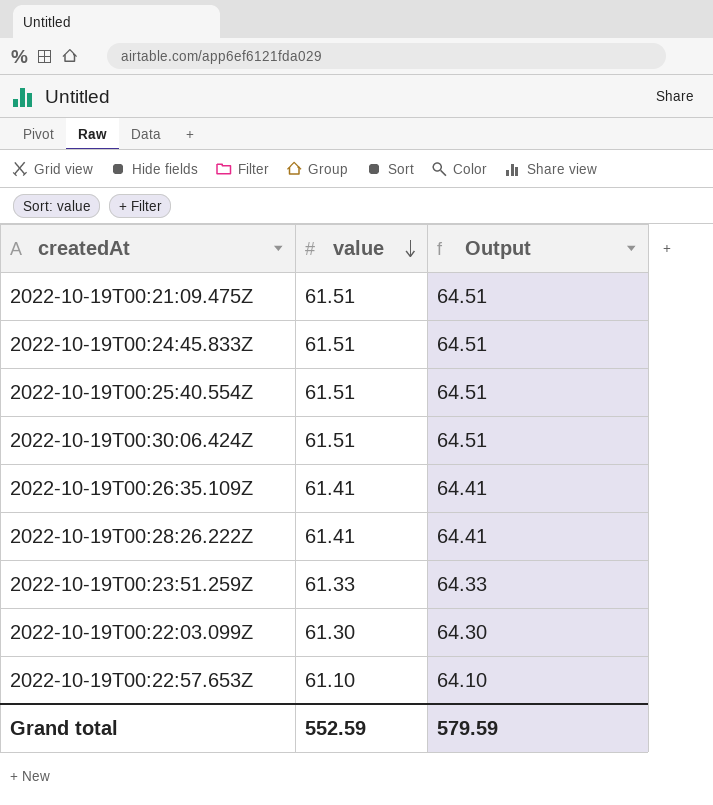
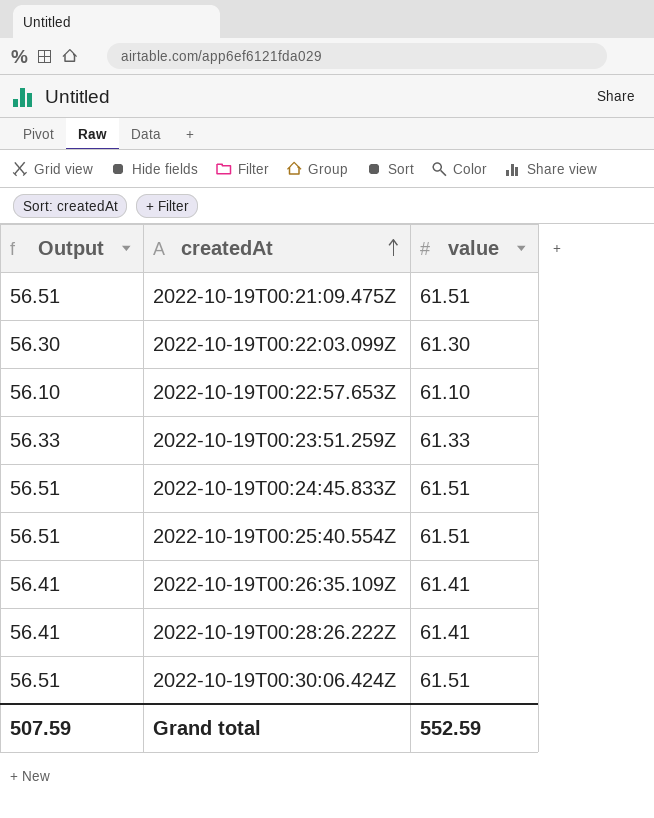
row order: value descending -> createdAt ascending
column Output | formula: [value] + 3 -> [value] - 5
column Output | position: 3 -> 1
Grand total | Output: 579.59 -> 507.59

